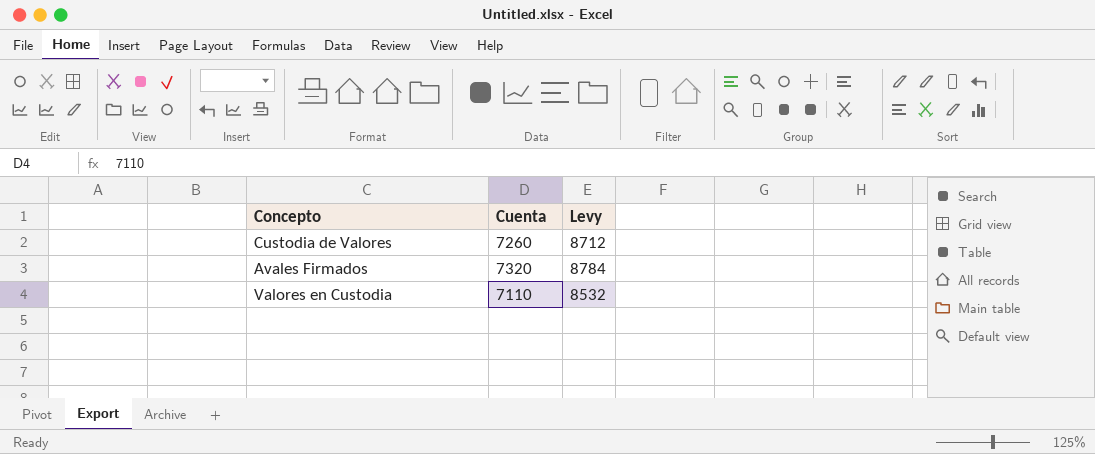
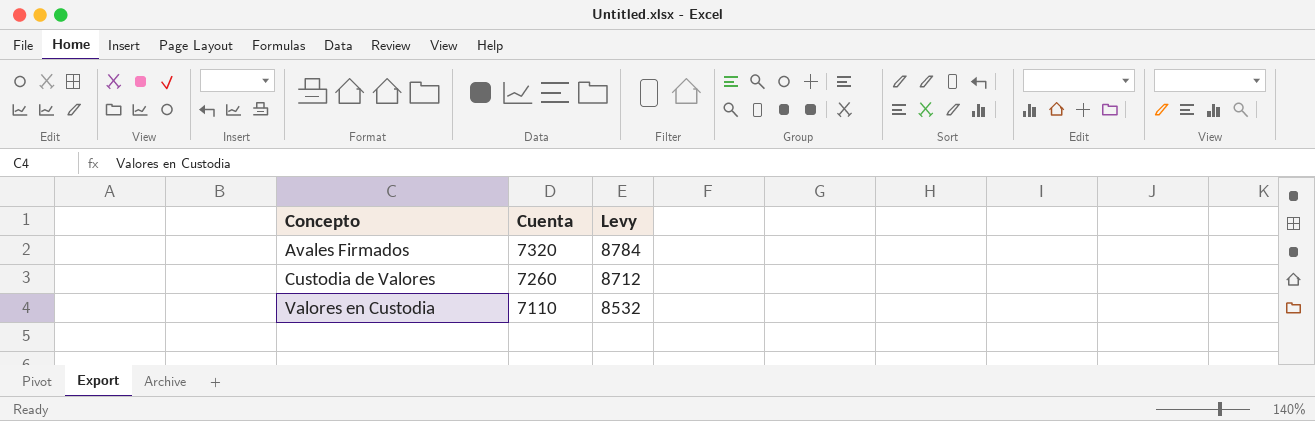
row order: none -> Concepto ascending

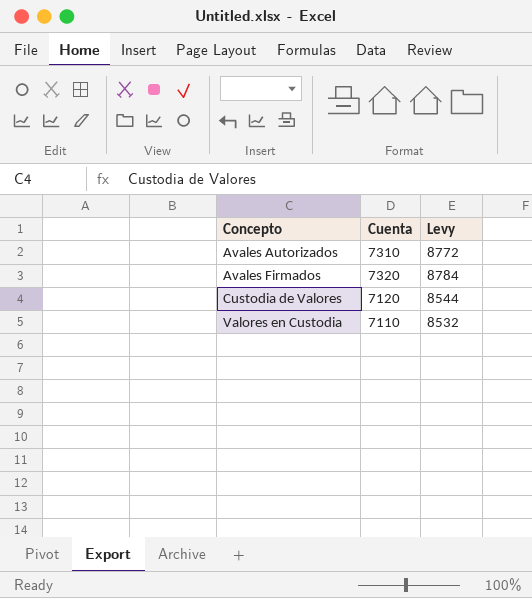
row Avales Autorizados: none -> 7310 | 8772
Custodia de Valores | Cuenta: 7260 -> 7120
Custodia de Valores | Levy: 8712 -> 8544

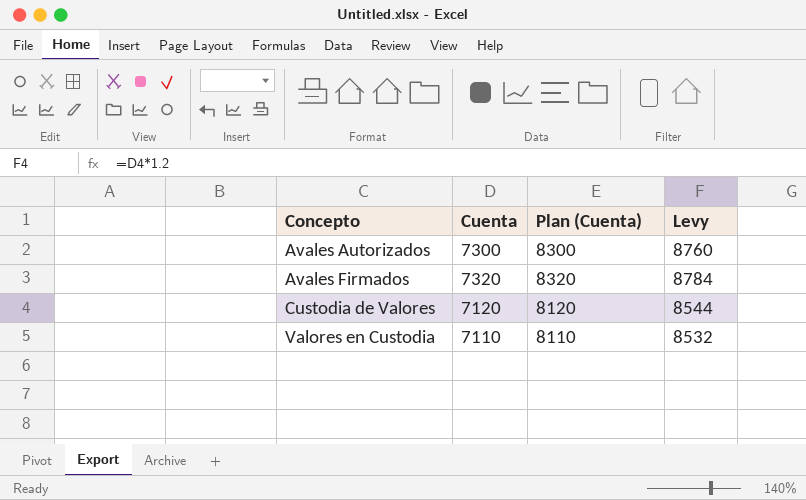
column Plan (Cuenta) | formula: none -> [Cuenta] + 1000
Avales Autorizados | Cuenta: 7310 -> 7300
Avales Autorizados | Levy: 8772 -> 8760

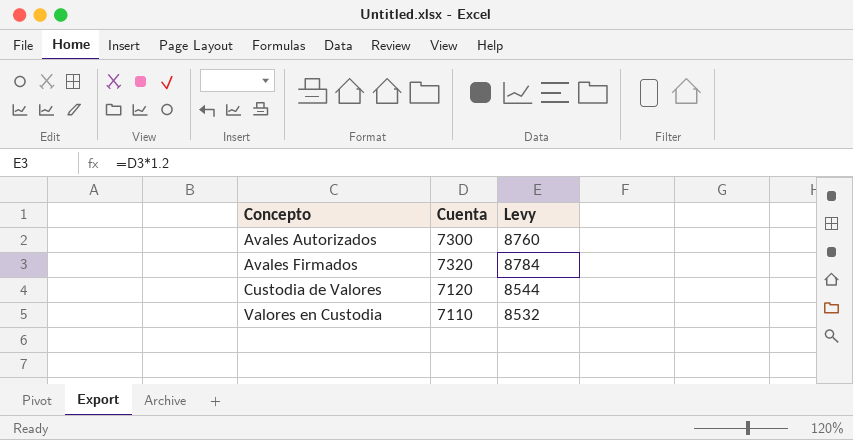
column Plan (Cuenta) | formula: [Cuenta] + 1000 -> none

